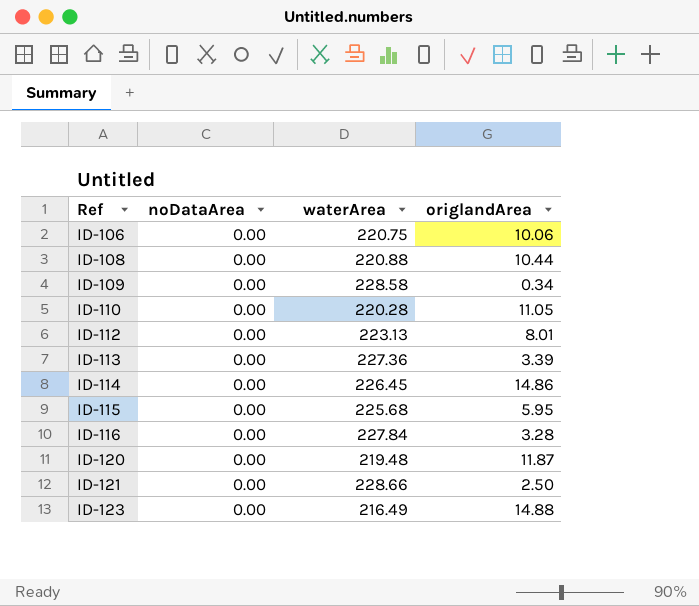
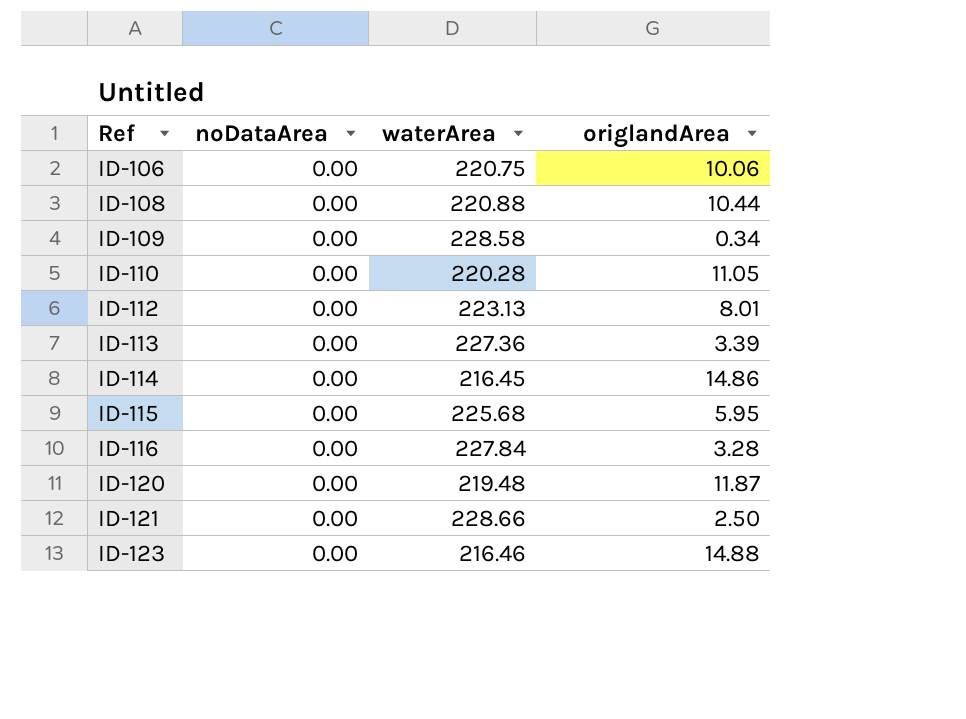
ID-114 | waterArea: 226.45 -> 216.45
ID-123 | waterArea: 216.49 -> 216.46

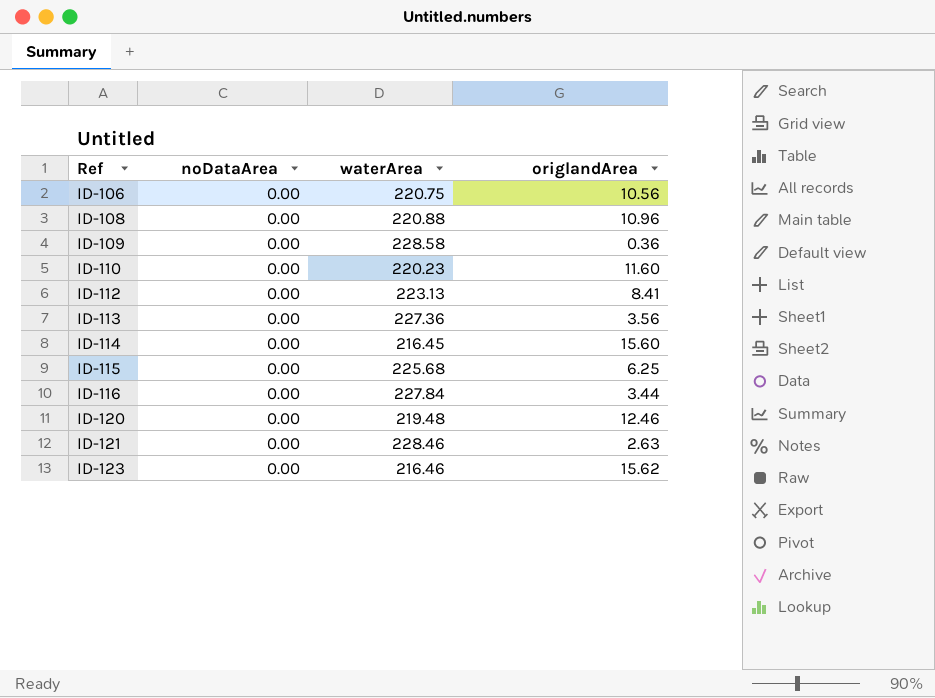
ID-106 | origlandArea: 10.06 -> 10.56
ID-108 | origlandArea: 10.44 -> 10.96
ID-109 | origlandArea: 0.34 -> 0.36
ID-110 | waterArea: 220.28 -> 220.23
ID-110 | origlandArea: 11.05 -> 11.60
ID-112 | origlandArea: 8.01 -> 8.41
ID-113 | origlandArea: 3.39 -> 3.56
ID-114 | origlandArea: 14.86 -> 15.60
ID-115 | origlandArea: 5.95 -> 6.25
ID-116 | origlandArea: 3.28 -> 3.44
ID-120 | origlandArea: 11.87 -> 12.46
ID-121 | waterArea: 228.66 -> 228.46
ID-121 | origlandArea: 2.50 -> 2.63
ID-123 | origlandArea: 14.88 -> 15.62

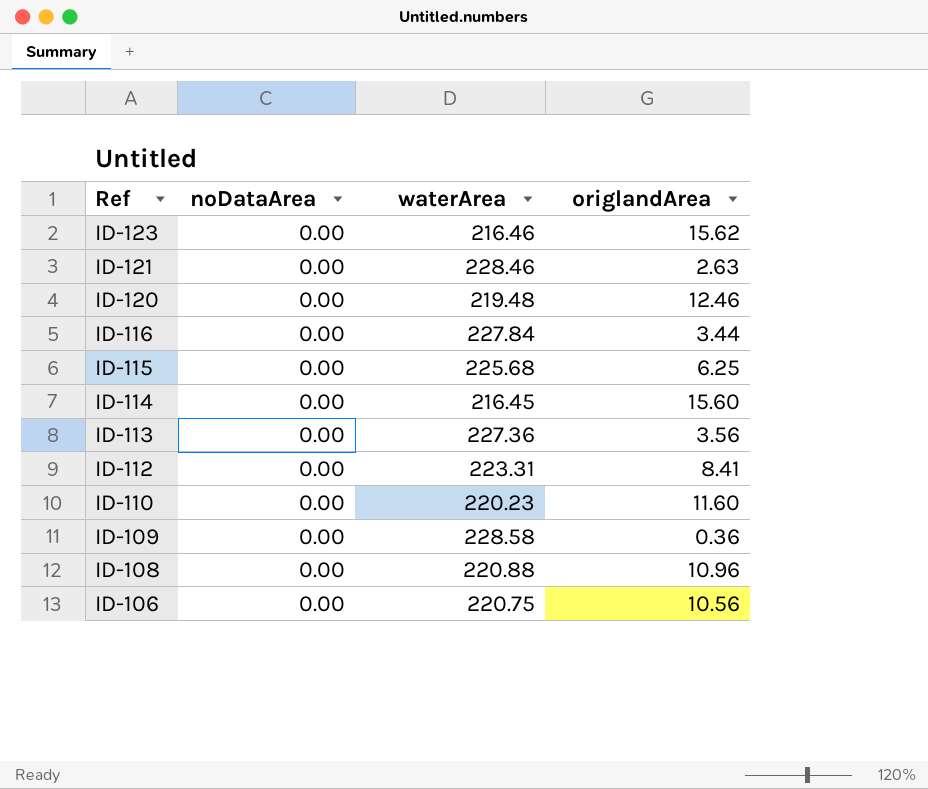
row order: Ref ascending -> Ref descending
ID-112 | waterArea: 223.13 -> 223.31

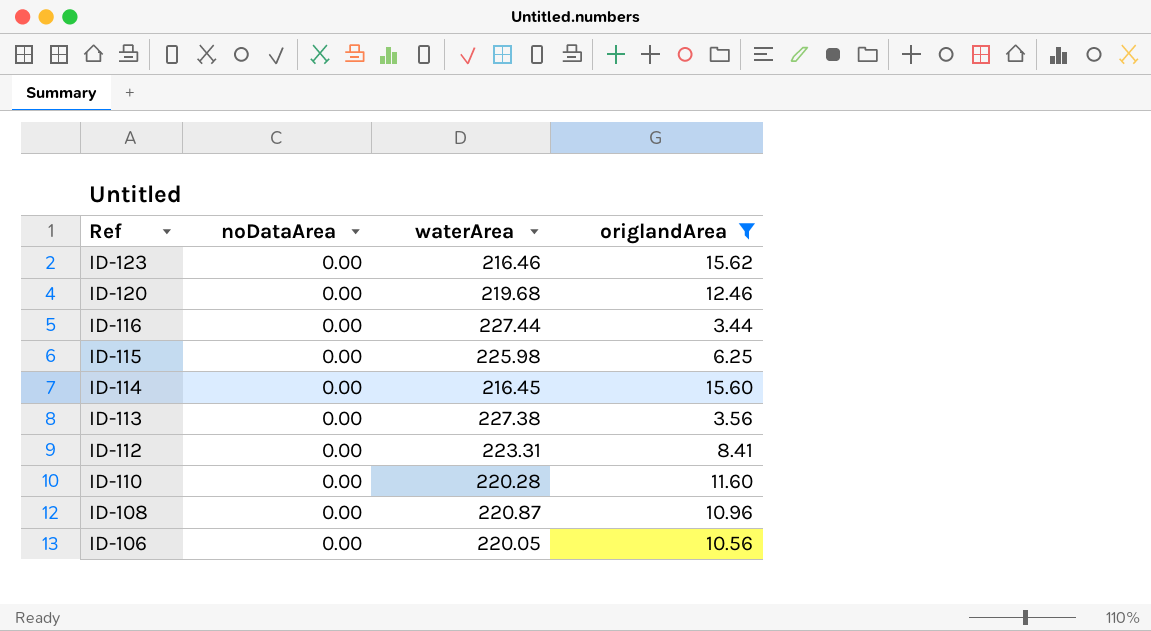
filter: none -> origlandArea >= 3.44
ID-120 | waterArea: 219.48 -> 219.68
ID-116 | waterArea: 227.84 -> 227.44
ID-115 | waterArea: 225.68 -> 225.98
ID-113 | waterArea: 227.36 -> 227.38
ID-110 | waterArea: 220.23 -> 220.28
ID-108 | waterArea: 220.88 -> 220.87
ID-106 | waterArea: 220.75 -> 220.05

